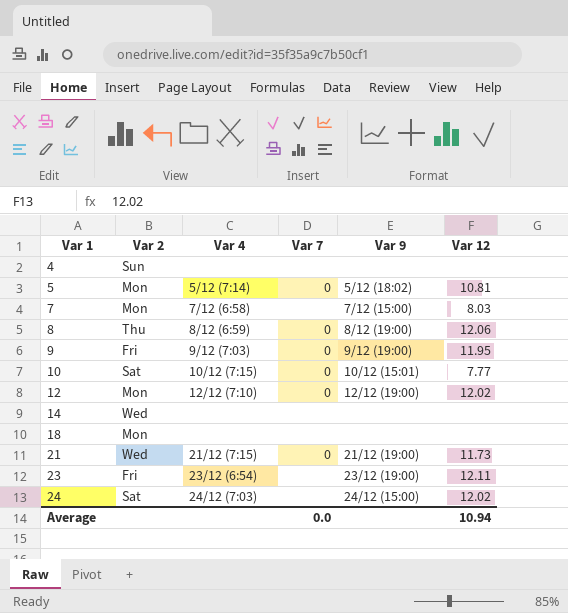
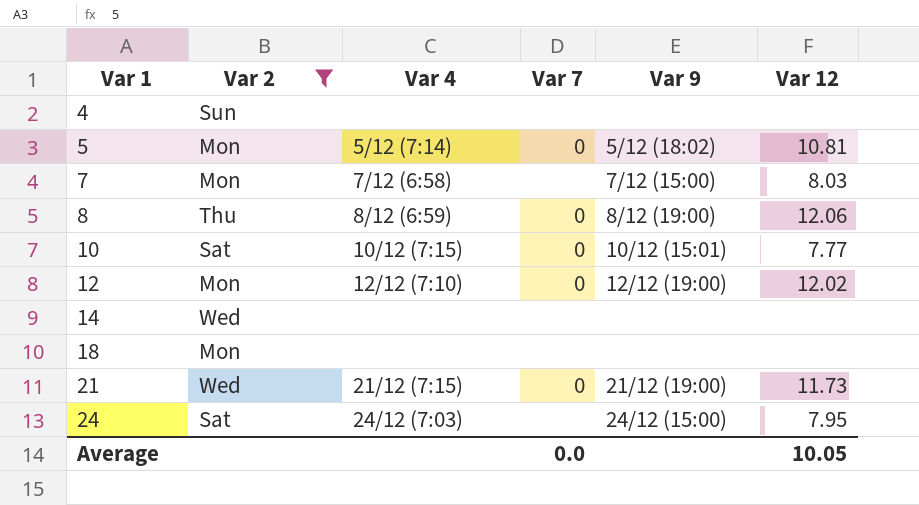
filter: none -> Var 2 != Fri
24 | Var 12: 12.02 -> 7.95
Average | Var 12: 10.94 -> 10.05

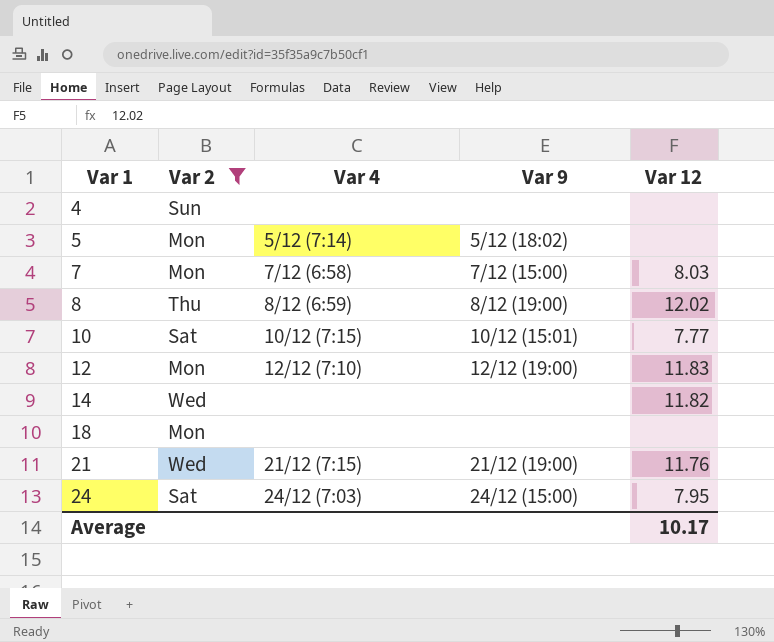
column Var 7 | position: 4 -> none
5 | Var 12: 10.81 -> none
8 | Var 12: 12.06 -> 12.02
12 | Var 12: 12.02 -> 11.83
14 | Var 12: none -> 11.82
21 | Var 12: 11.73 -> 11.76
Average | Var 12: 10.05 -> 10.17

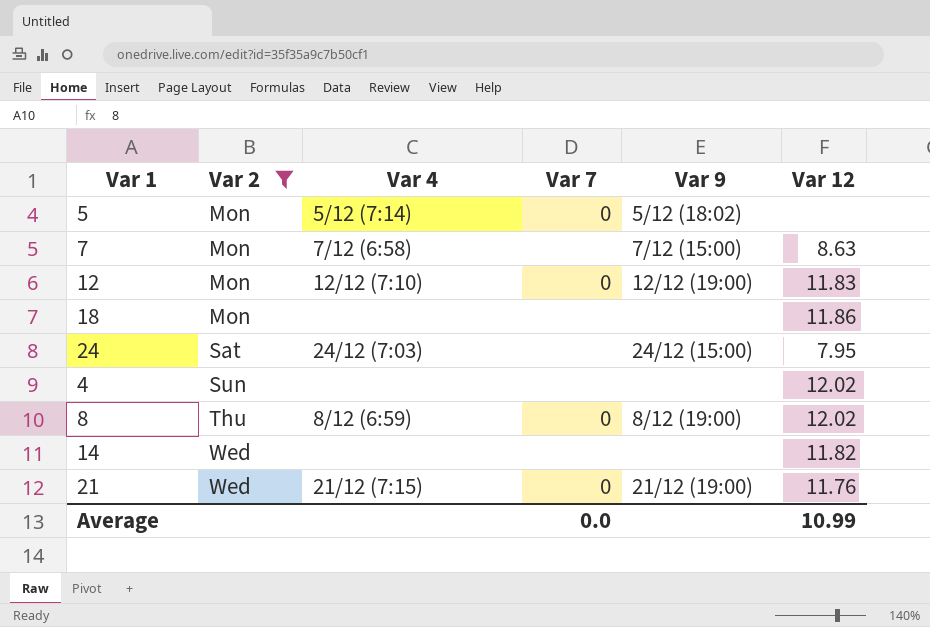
row order: Var 1 ascending -> Var 2 ascending
column Var 7 | position: none -> 4
row 10: Sat | 10/12 (7:15) | 10/12 (15:01) | 7.77 -> none
7 | Var 12: 8.03 -> 8.63
18 | Var 12: none -> 11.86
4 | Var 12: none -> 12.02
Average | Var 12: 10.17 -> 10.99

